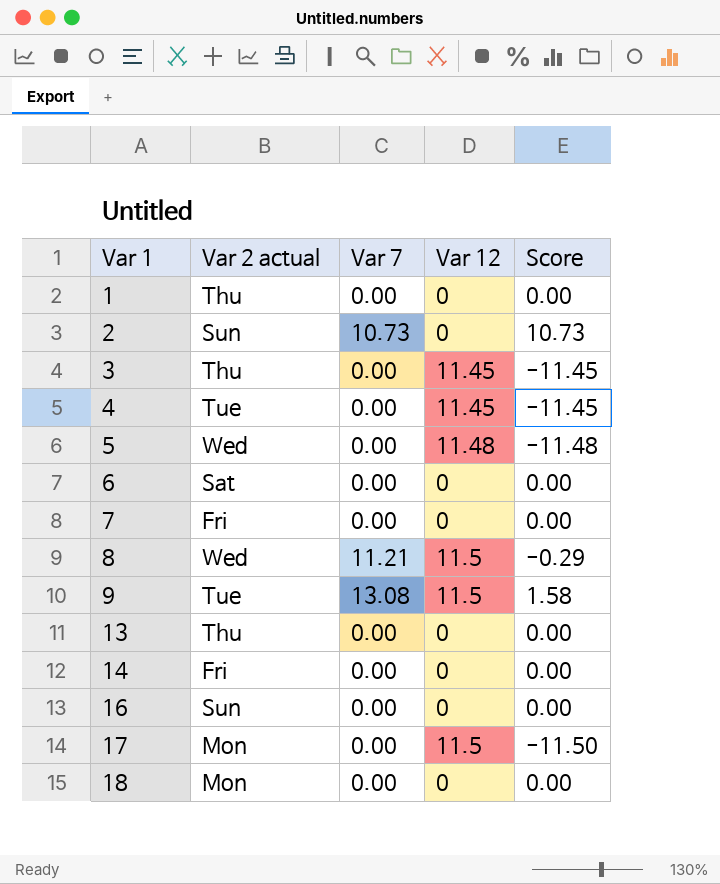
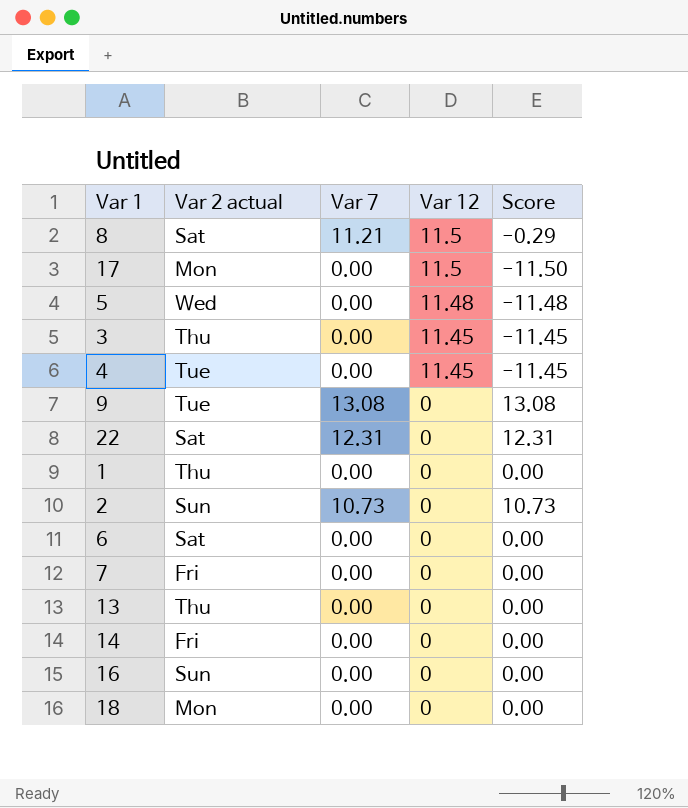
row order: Var 1 ascending -> Var 12 descending
8 | Var 2 actual: Wed -> Sat
9 | Var 12: 11.5 -> 0
9 | Score: 1.58 -> 13.08
row 22: none -> Sat | 12.31 | 0 | 12.31

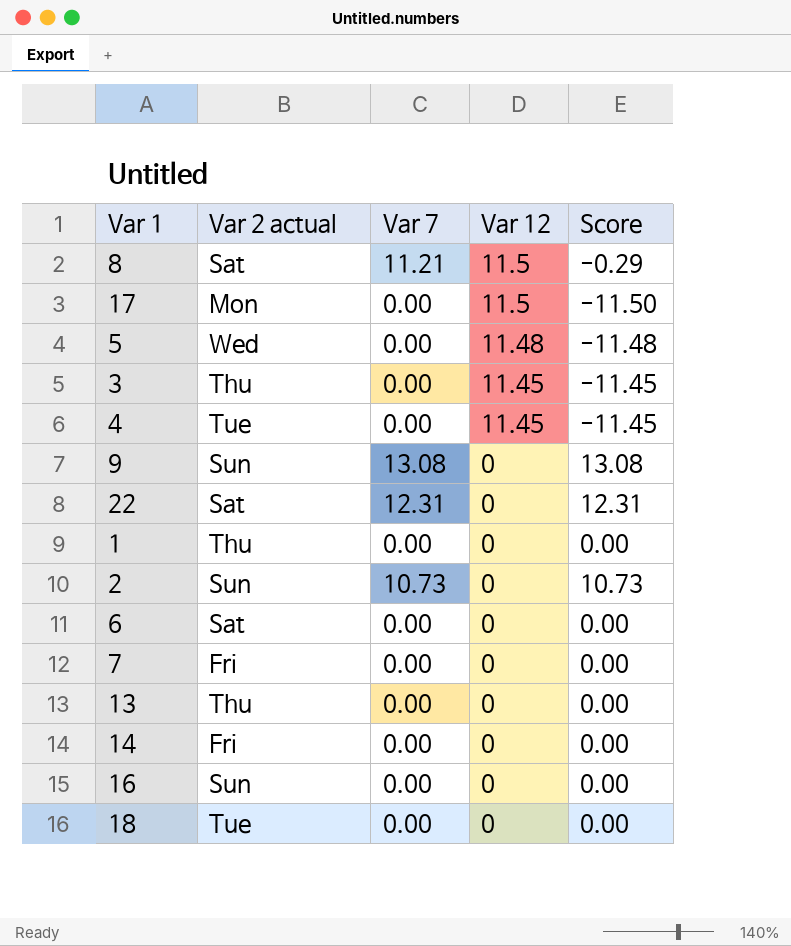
9 | Var 2 actual: Tue -> Sun
18 | Var 2 actual: Mon -> Tue

